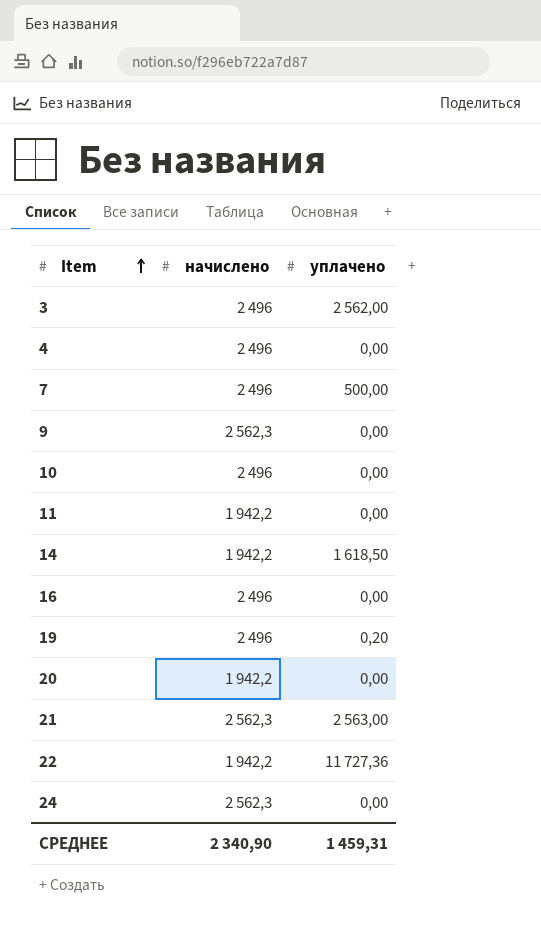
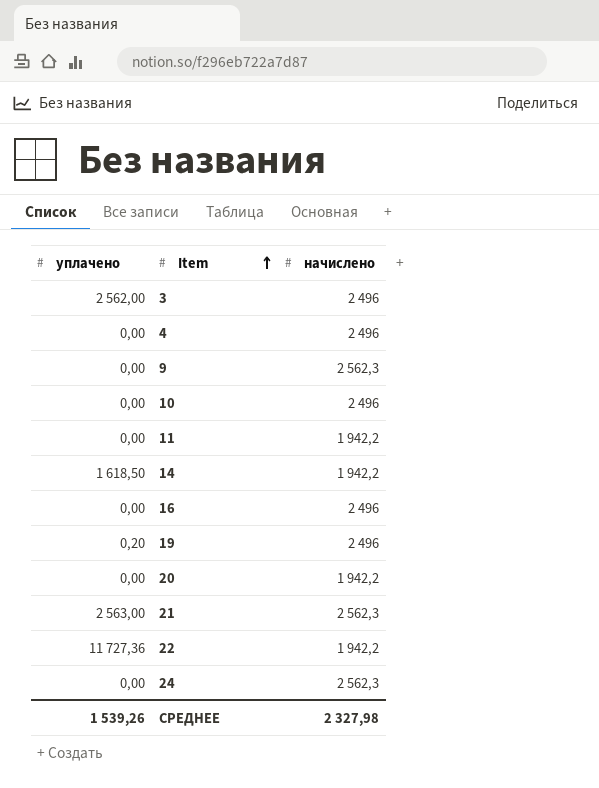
column уплачено | position: 3 -> 1
row 7: 2 496 | 500,00 -> none
СРЕДНЕЕ | уплачено: 1 459,31 -> 1 539,26
СРЕДНЕЕ | начислено: 2 340,90 -> 2 327,98

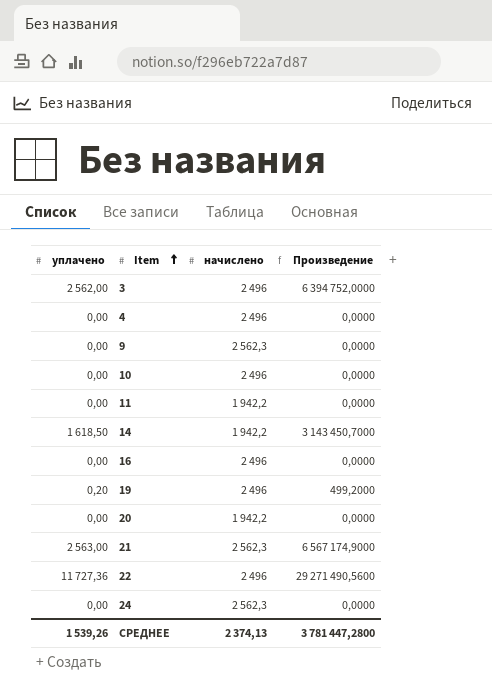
column Произведение | formula: none -> [уплачено] * [начислено]
22 | начислено: 1 942,2 -> 2 496
СРЕДНЕЕ | начислено: 2 327,98 -> 2 374,13

